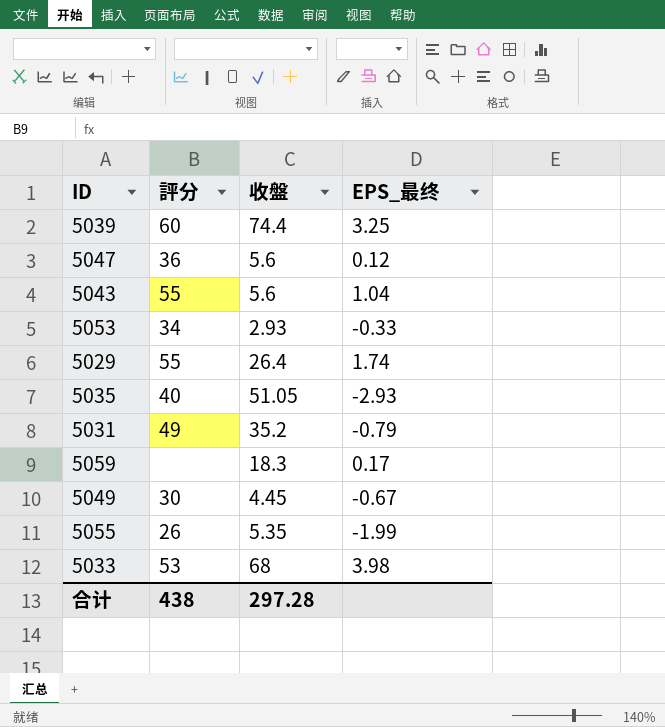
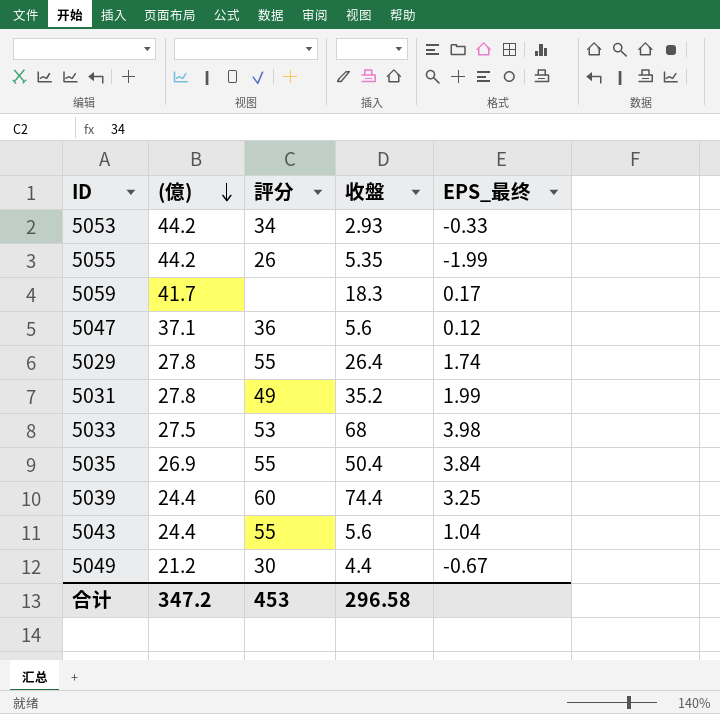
row order: none -> (億) descending
column (億) | position: none -> 2
5031 | EPS_最终: -0.79 -> 1.99
5035 | 評分: 40 -> 55
5035 | 收盤: 51.05 -> 50.4
5035 | EPS_最终: -2.93 -> 3.84
5049 | 收盤: 4.45 -> 4.4
合计 | 評分: 438 -> 453
合计 | 收盤: 297.28 -> 296.58

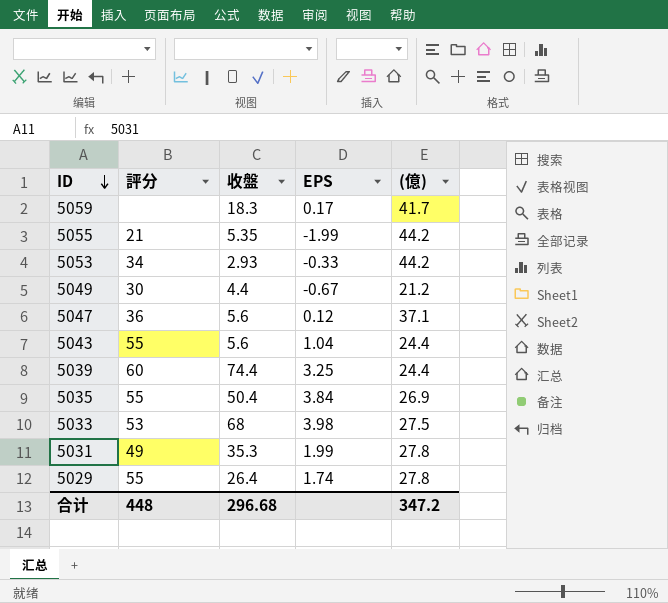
row order: (億) descending -> ID descending
column name: EPS_最终 -> EPS
column (億) | position: 2 -> 5
5055 | 評分: 26 -> 21
5031 | 收盤: 35.2 -> 35.3
合计 | 評分: 453 -> 448
合计 | 收盤: 296.58 -> 296.68

